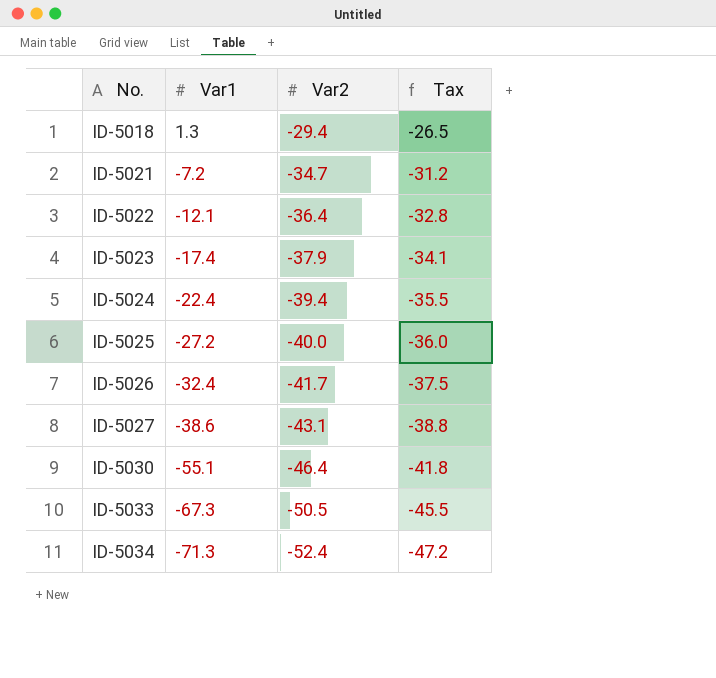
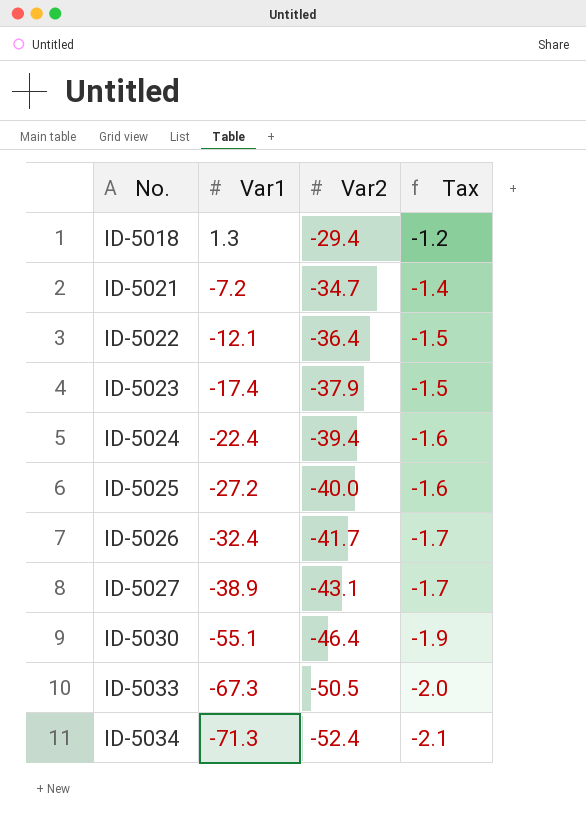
column Tax | formula: [Var2] * 0.9 -> [Var2] * 0.04
ID-5027 | Var1: -38.6 -> -38.9

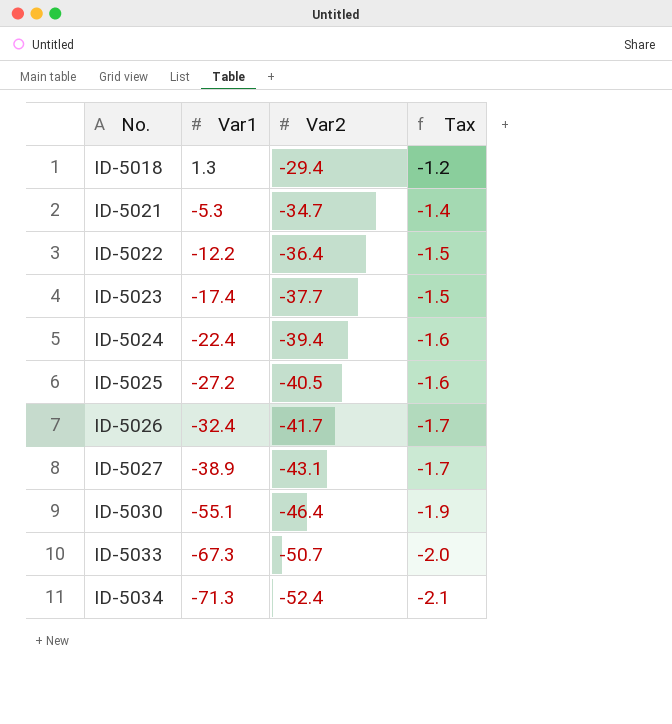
ID-5021 | Var1: -7.2 -> -5.3
ID-5022 | Var1: -12.1 -> -12.2
ID-5023 | Var2: -37.9 -> -37.7
ID-5025 | Var2: -40.0 -> -40.5
ID-5033 | Var2: -50.5 -> -50.7

